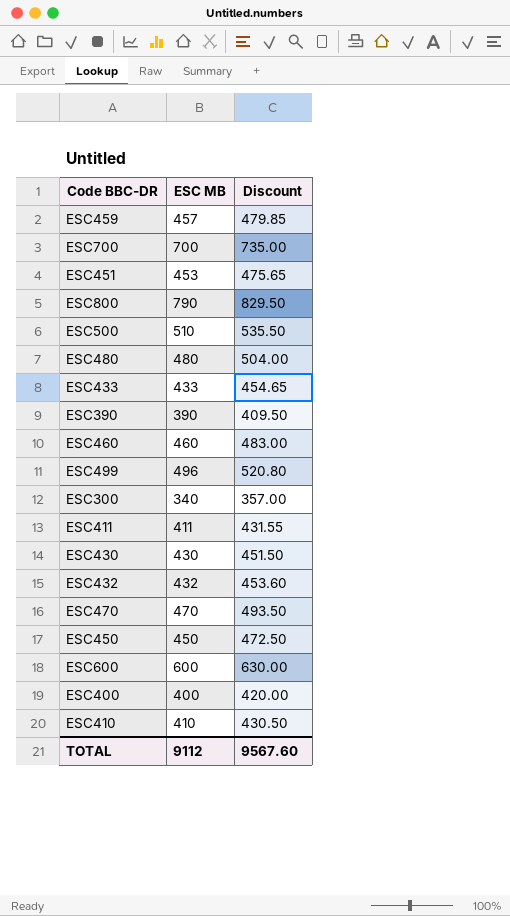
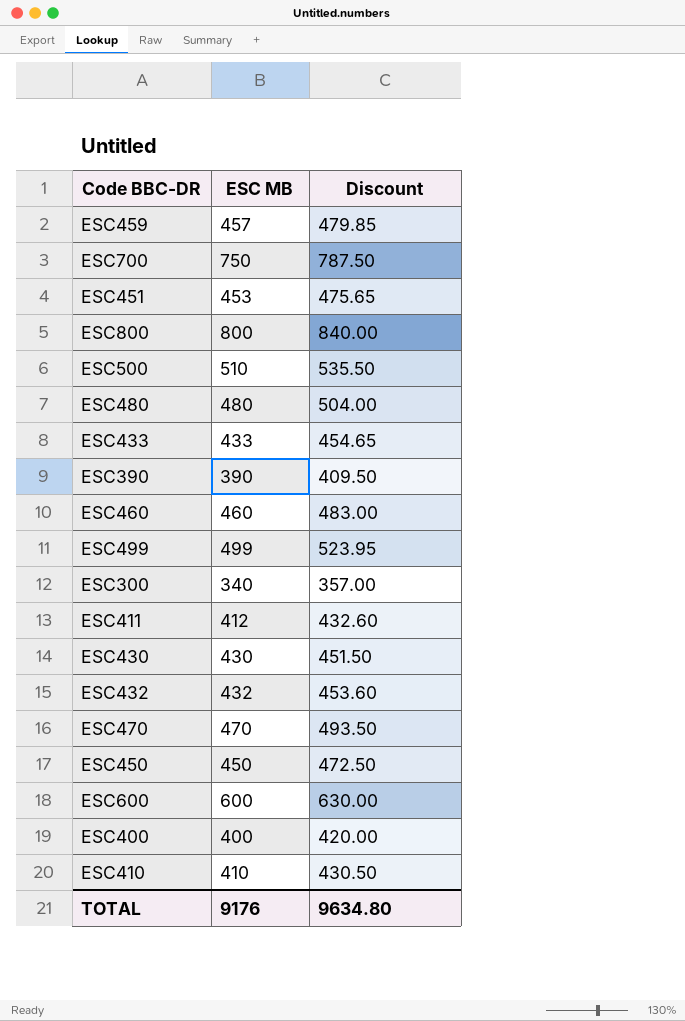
ESC700 | ESC MB: 700 -> 750
ESC700 | Discount: 735.00 -> 787.50
ESC800 | ESC MB: 790 -> 800
ESC800 | Discount: 829.50 -> 840.00
ESC499 | ESC MB: 496 -> 499
ESC499 | Discount: 520.80 -> 523.95
ESC411 | ESC MB: 411 -> 412
ESC411 | Discount: 431.55 -> 432.60
TOTAL | ESC MB: 9112 -> 9176
TOTAL | Discount: 9567.60 -> 9634.80

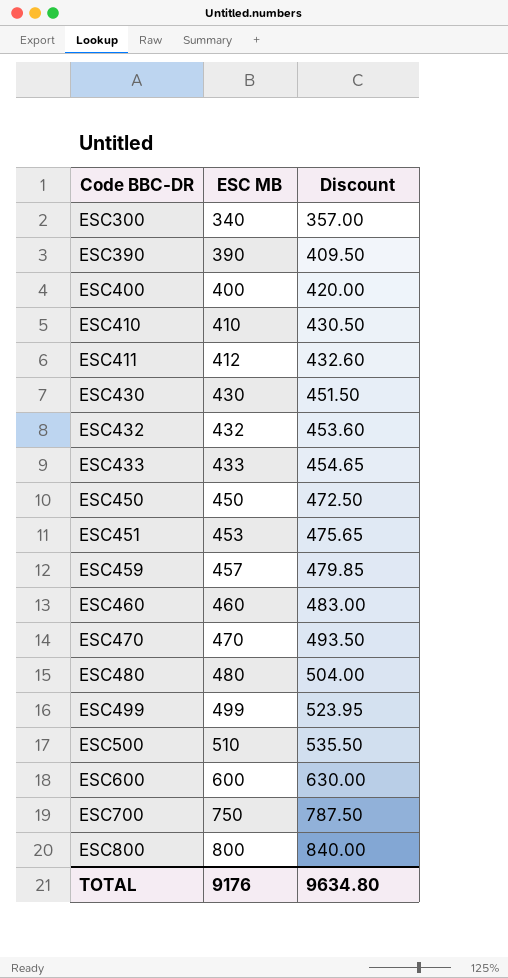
row order: none -> Code BBC-DR ascending

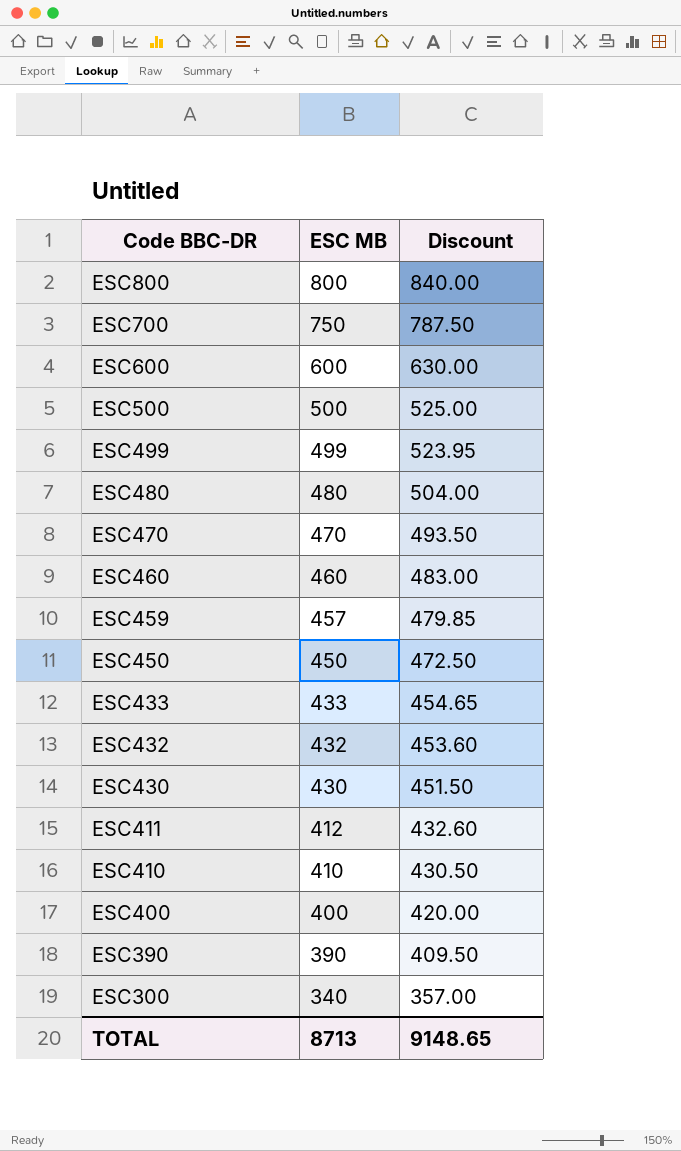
row order: Code BBC-DR ascending -> Code BBC-DR descending
row ESC451: 453 | 475.65 -> none
ESC500 | ESC MB: 510 -> 500
ESC500 | Discount: 535.50 -> 525.00
TOTAL | ESC MB: 9176 -> 8713
TOTAL | Discount: 9634.80 -> 9148.65

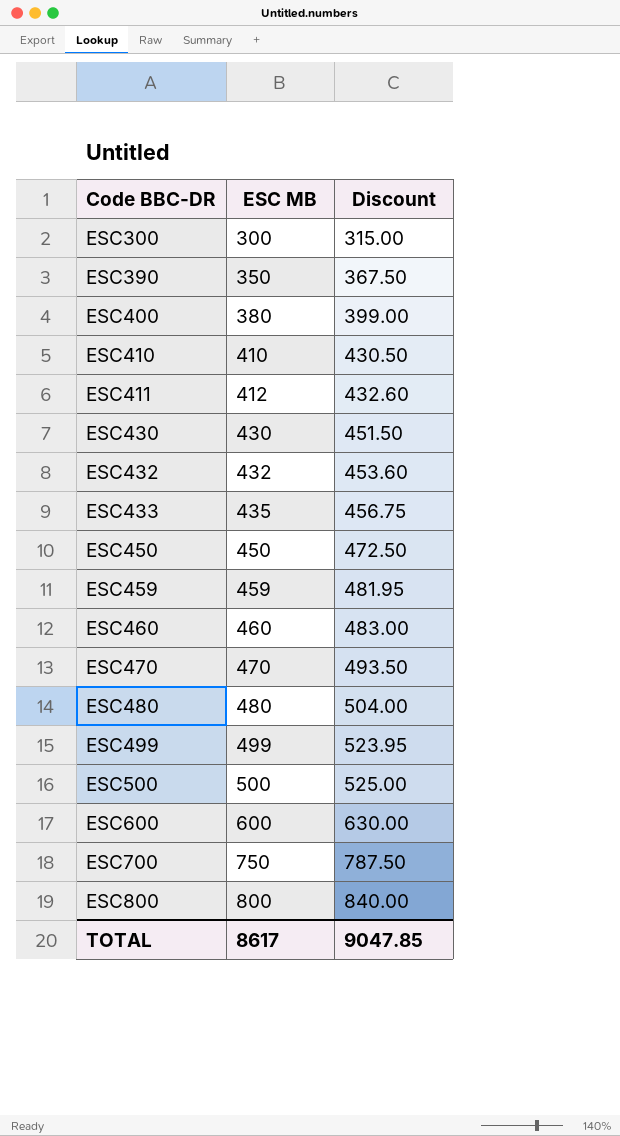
row order: Code BBC-DR descending -> Code BBC-DR ascending
ESC300 | ESC MB: 340 -> 300
ESC300 | Discount: 357.00 -> 315.00
ESC390 | ESC MB: 390 -> 350
ESC390 | Discount: 409.50 -> 367.50
ESC400 | ESC MB: 400 -> 380
ESC400 | Discount: 420.00 -> 399.00
ESC433 | ESC MB: 433 -> 435
ESC433 | Discount: 454.65 -> 456.75
ESC459 | ESC MB: 457 -> 459
ESC459 | Discount: 479.85 -> 481.95
TOTAL | ESC MB: 8713 -> 8617
TOTAL | Discount: 9148.65 -> 9047.85

